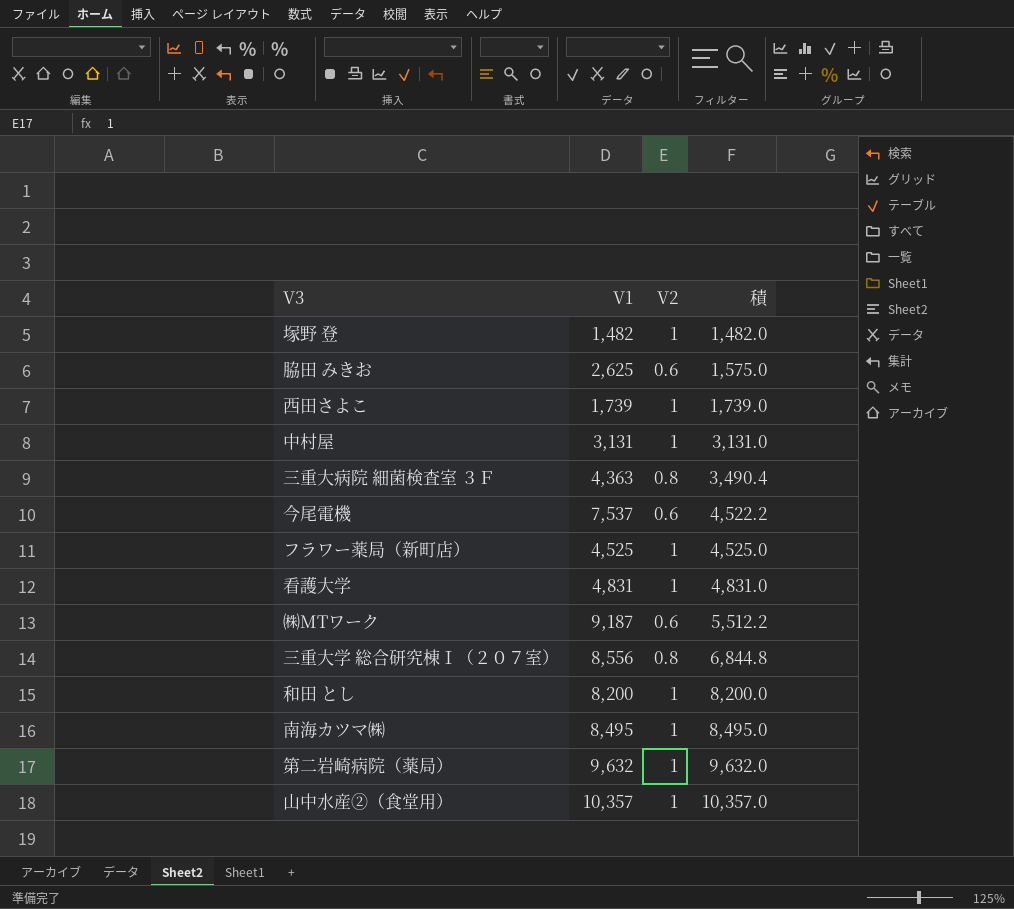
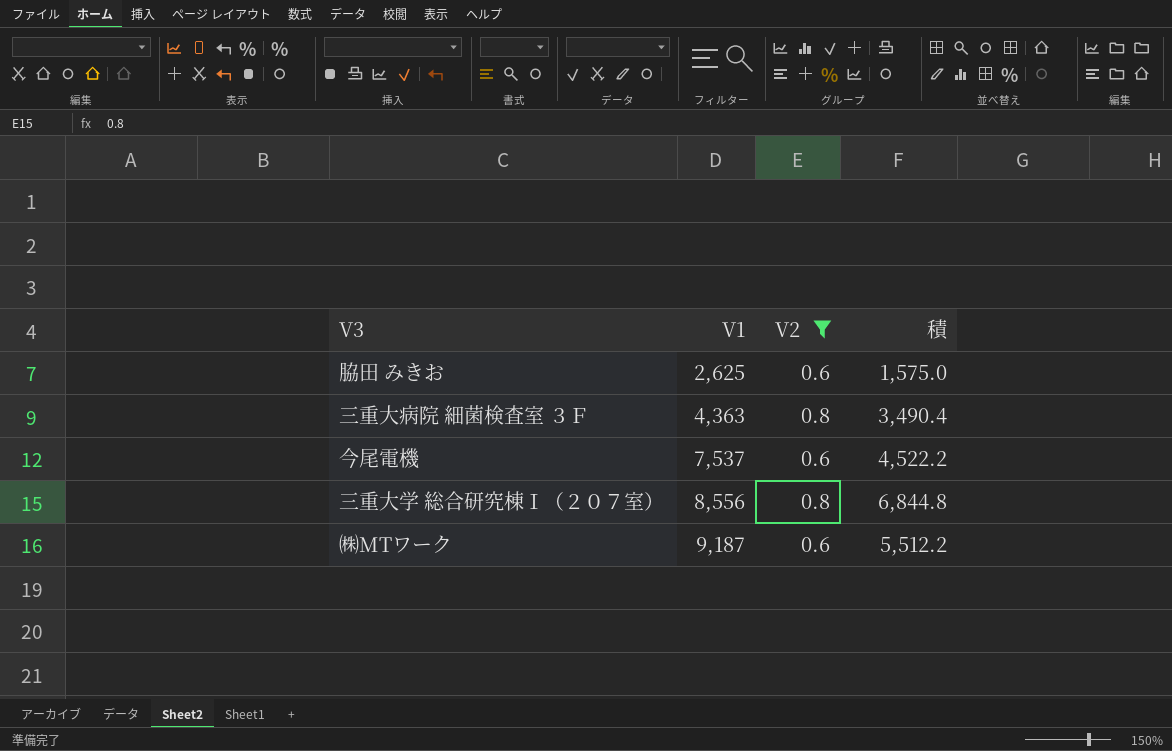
filter: none -> V2 != 1
row order: 積 ascending -> V1 ascending

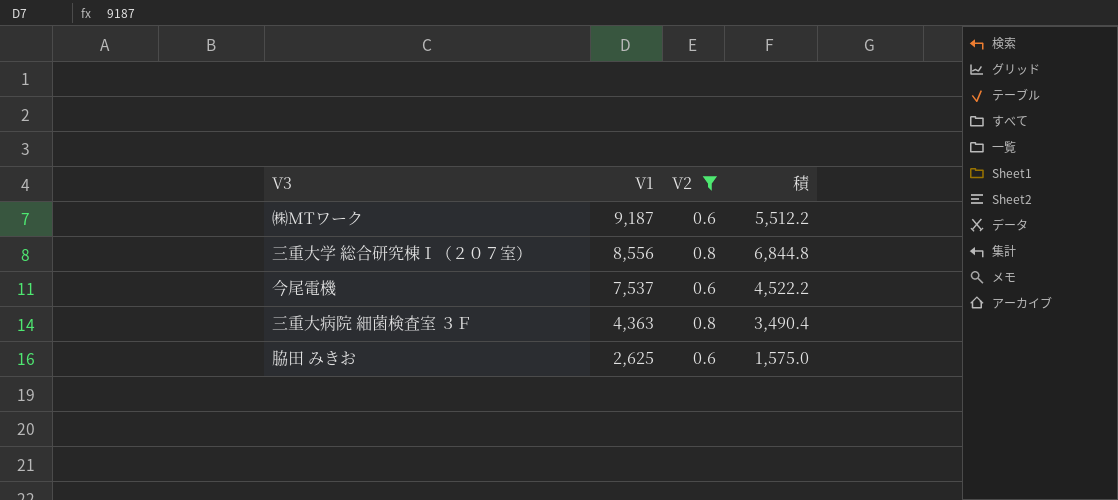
row order: V1 ascending -> V1 descending

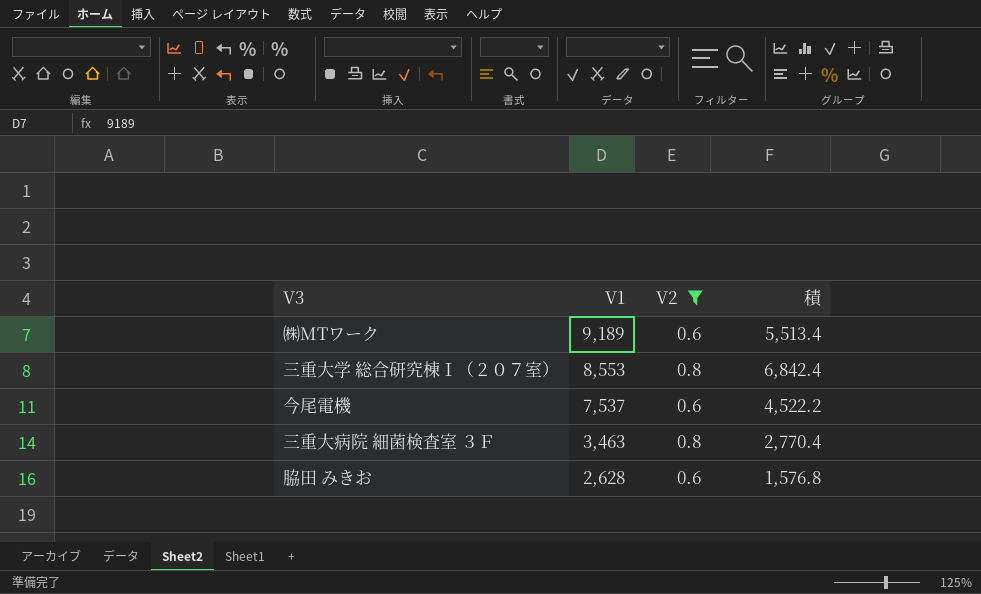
㈱MTワーク | V1: 9,187 -> 9,189
㈱MTワーク | 積: 5,512.2 -> 5,513.4
三重大学 総合研究棟Ⅰ（２０７室） | V1: 8,556 -> 8,553
三重大学 総合研究棟Ⅰ（２０７室） | 積: 6,844.8 -> 6,842.4
三重大病院 細菌検査室 ３Ｆ | V1: 4,363 -> 3,463
三重大病院 細菌検査室 ３Ｆ | 積: 3,490.4 -> 2,770.4
脇田 みきお | V1: 2,625 -> 2,628
脇田 みきお | 積: 1,575.0 -> 1,576.8

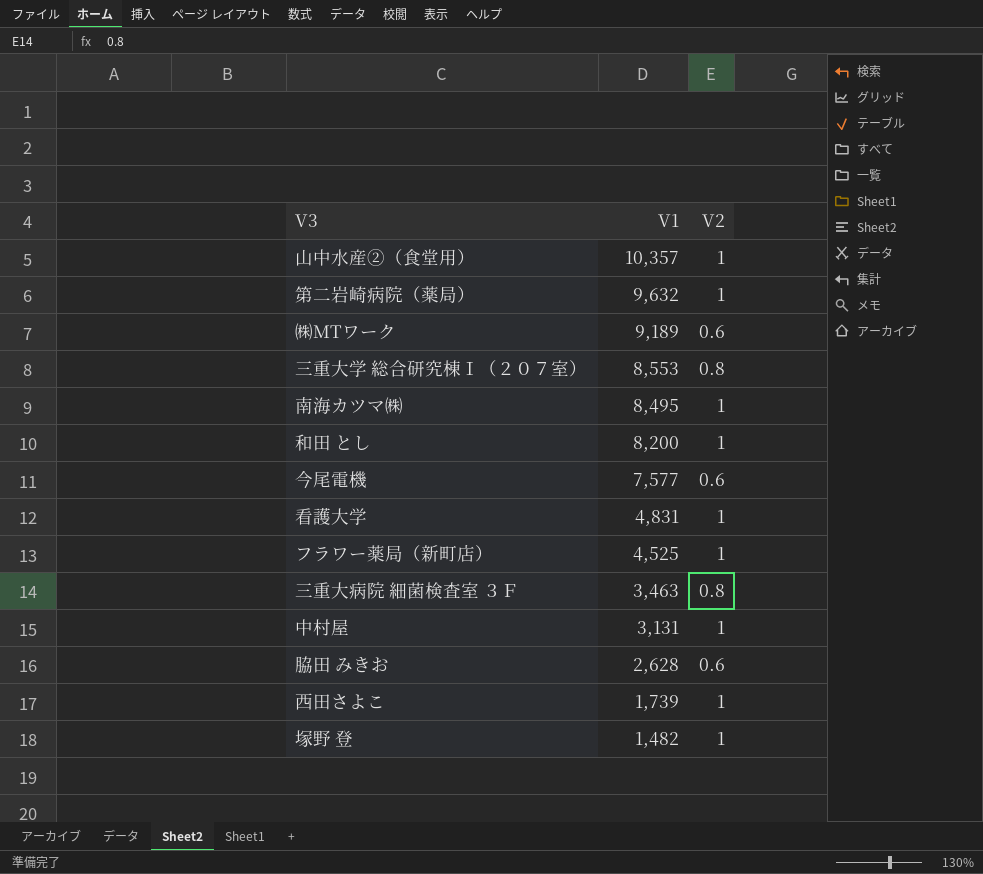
filter: V2 != 1 -> none
column 積 | formula: [V1] * [V2] -> none
今尾電機 | V1: 7,537 -> 7,577

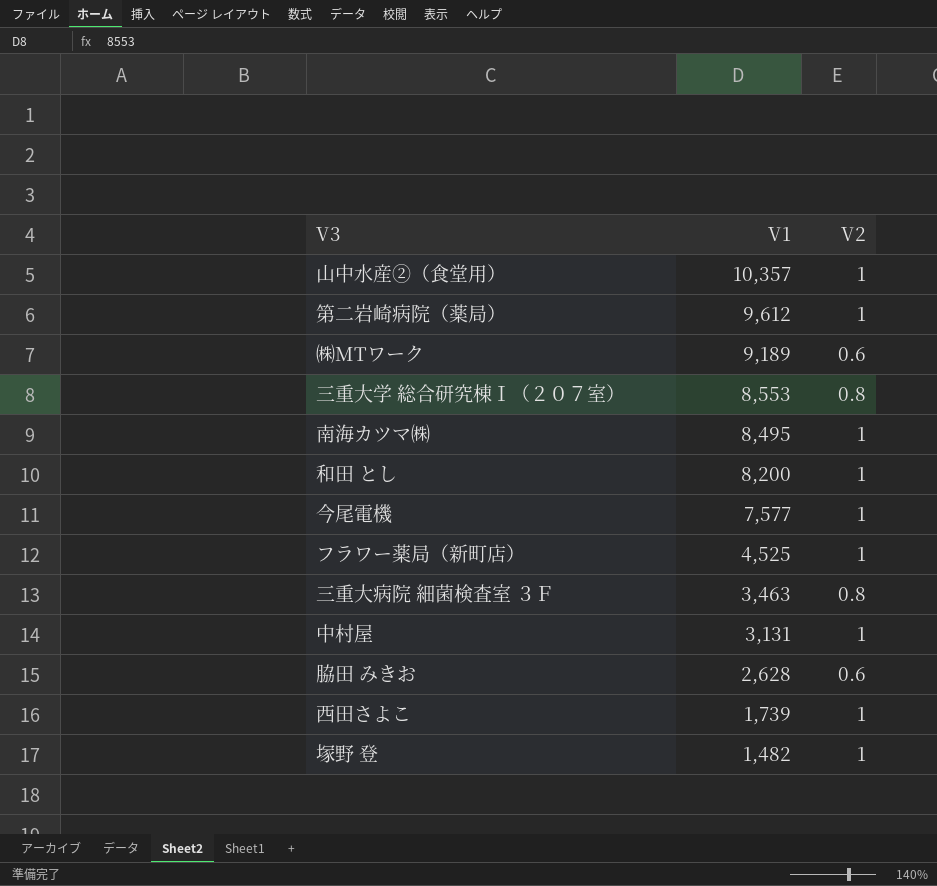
row 看護大学: 4,831 | 1 -> none
第二岩崎病院（薬局） | V1: 9,632 -> 9,612
今尾電機 | V2: 0.6 -> 1

